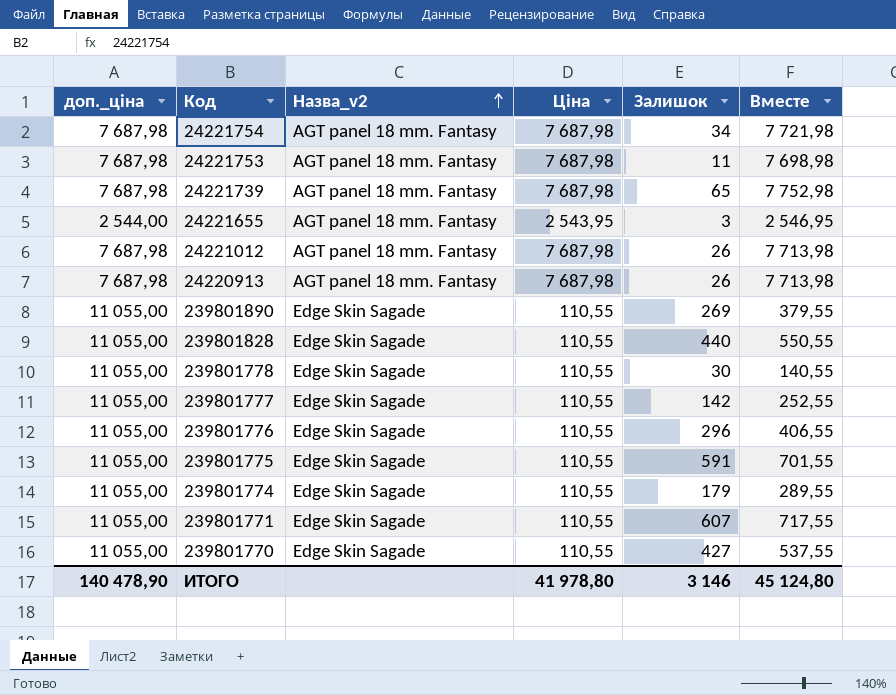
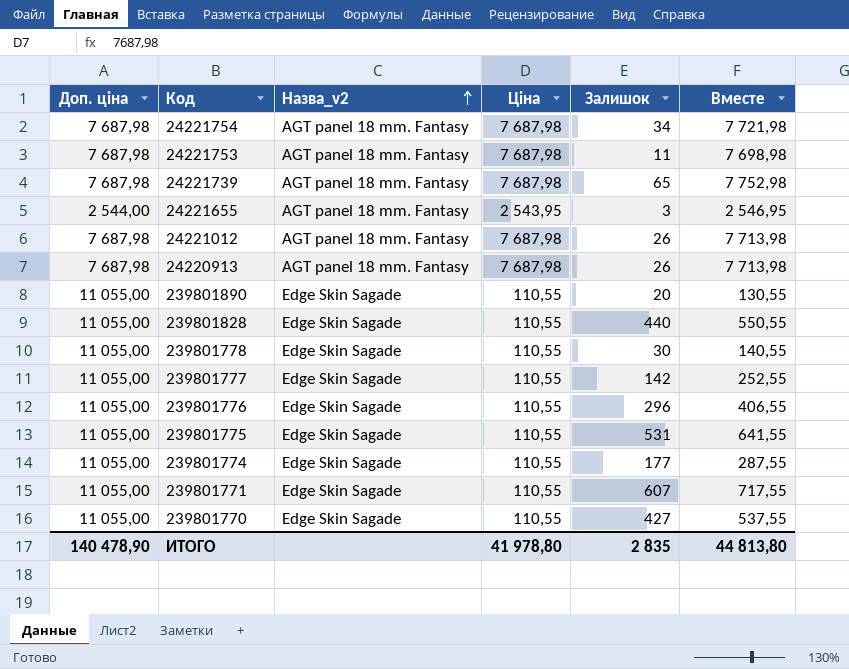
column name: доп._ціна -> Доп. ціна
239801890 | Залишок: 269 -> 20
239801890 | Вместе: 379,55 -> 130,55
239801775 | Залишок: 591 -> 531
239801775 | Вместе: 701,55 -> 641,55
239801774 | Залишок: 179 -> 177
239801774 | Вместе: 289,55 -> 287,55
ИТОГО | Залишок: 3 146 -> 2 835
ИТОГО | Вместе: 45 124,80 -> 44 813,80

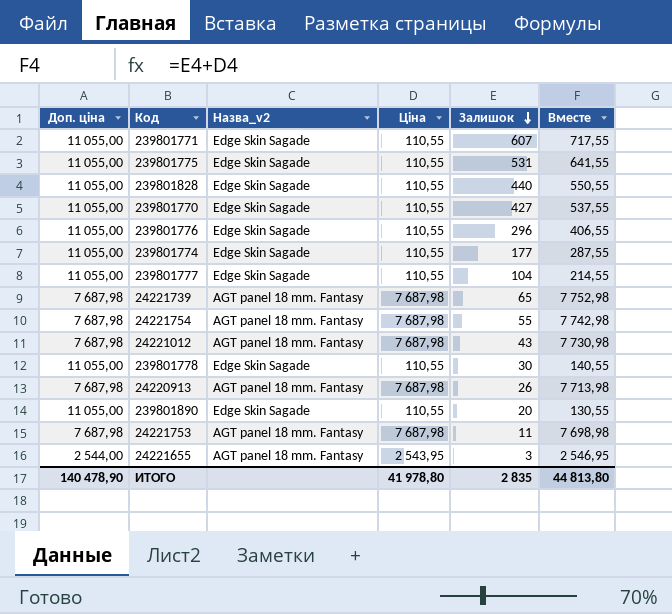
row order: Назва_v2 ascending -> Залишок descending
239801777 | Залишок: 142 -> 104
239801777 | Вместе: 252,55 -> 214,55
24221754 | Залишок: 34 -> 55
24221754 | Вместе: 7 721,98 -> 7 742,98
24221012 | Залишок: 26 -> 43
24221012 | Вместе: 7 713,98 -> 7 730,98

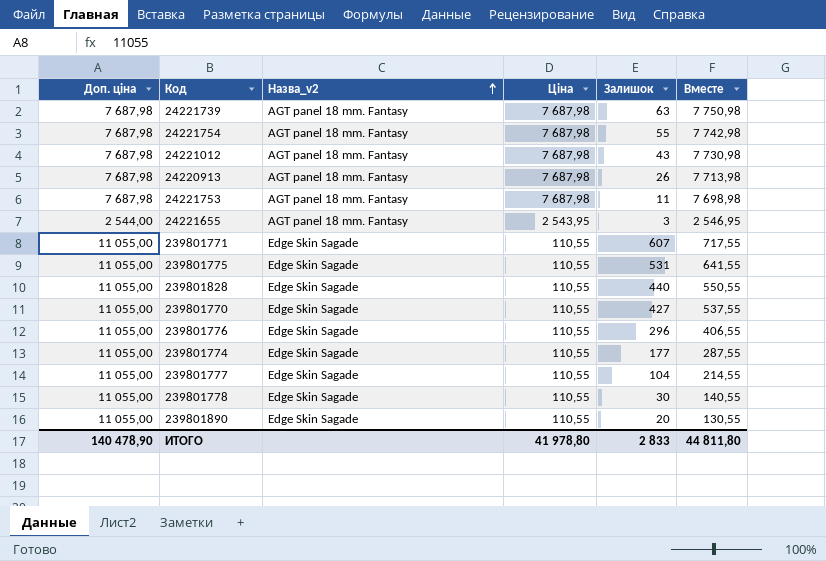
row order: Залишок descending -> Назва_v2 ascending
24221739 | Залишок: 65 -> 63
24221739 | Вместе: 7 752,98 -> 7 750,98
ИТОГО | Залишок: 2 835 -> 2 833
ИТОГО | Вместе: 44 813,80 -> 44 811,80

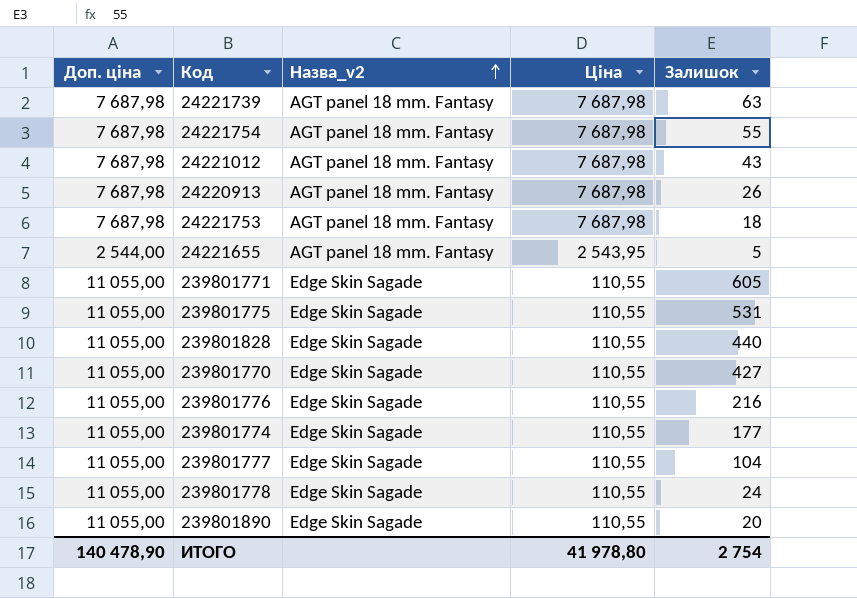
column Вместе | formula: [Ціна] + [Залишок] -> none
24221753 | Залишок: 11 -> 18
24221655 | Залишок: 3 -> 5
239801771 | Залишок: 607 -> 605
239801776 | Залишок: 296 -> 216
239801778 | Залишок: 30 -> 24
ИТОГО | Залишок: 2 833 -> 2 754

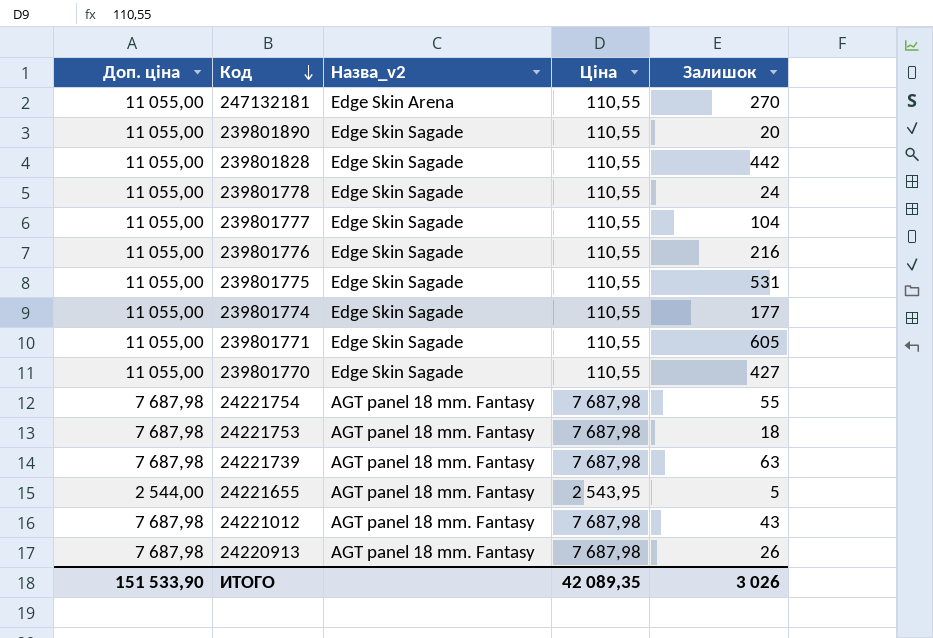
row order: Назва_v2 ascending -> Код descending
row 247132181: none -> 11 055,00 | Edge Skin Arena | 110,55 | 270
239801828 | Залишок: 440 -> 442
ИТОГО | Доп. ціна: 140 478,90 -> 151 533,90
ИТОГО | Ціна: 41 978,80 -> 42 089,35
ИТОГО | Залишок: 2 754 -> 3 026

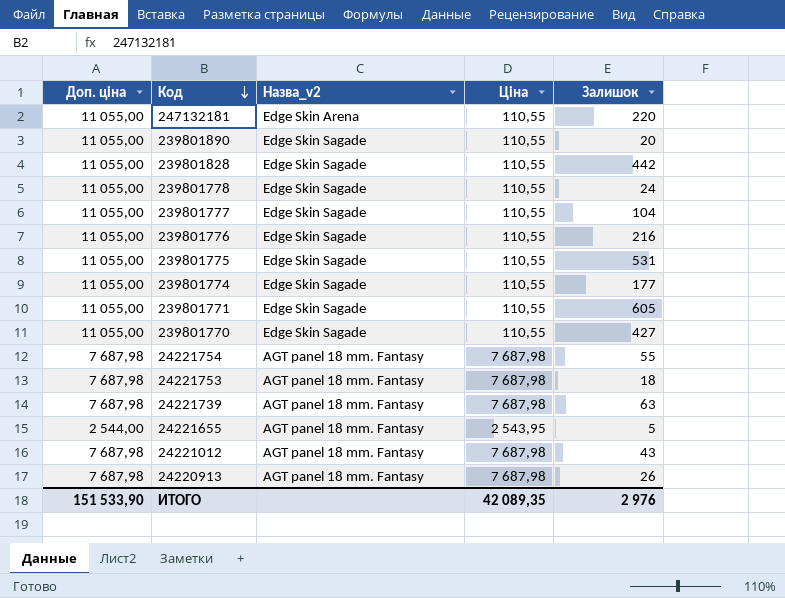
247132181 | Залишок: 270 -> 220
ИТОГО | Залишок: 3 026 -> 2 976

